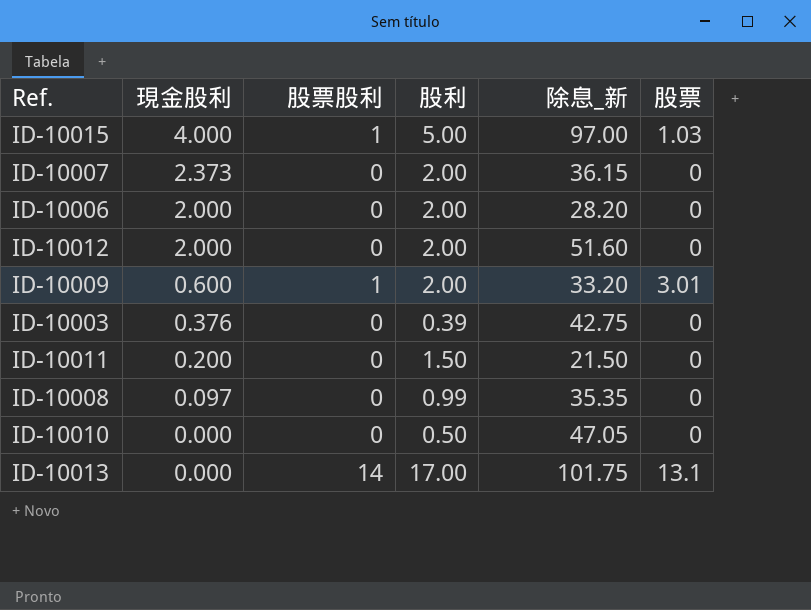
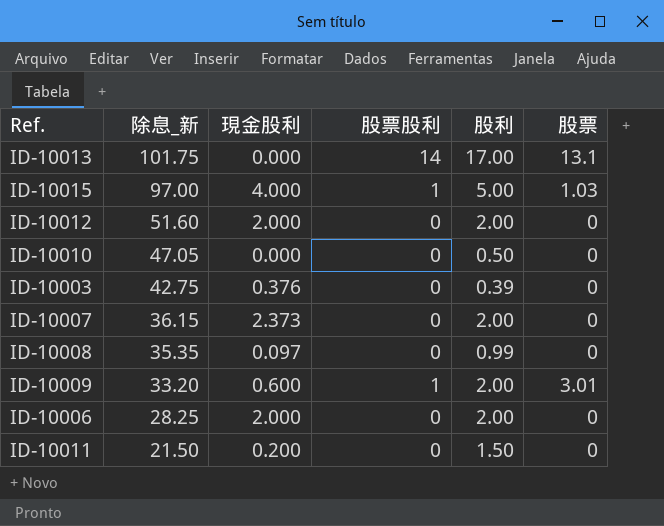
row order: 現金股利 descending -> 除息_新 descending
column 除息_新 | position: 5 -> 2
ID-10006 | 除息_新: 28.20 -> 28.25

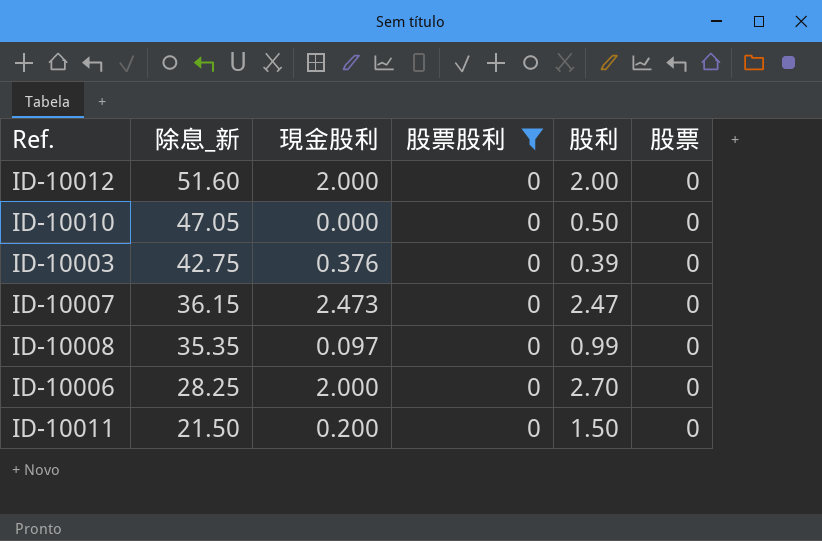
filter: none -> 股票股利 = 0
ID-10007 | 現金股利: 2.373 -> 2.473
ID-10007 | 股利: 2.00 -> 2.47
ID-10006 | 股利: 2.00 -> 2.70

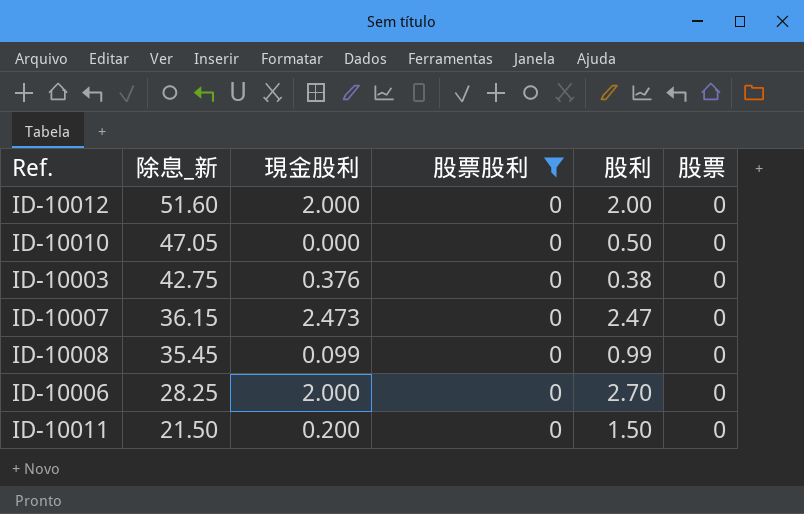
ID-10003 | 股利: 0.39 -> 0.38
ID-10008 | 除息_新: 35.35 -> 35.45
ID-10008 | 現金股利: 0.097 -> 0.099

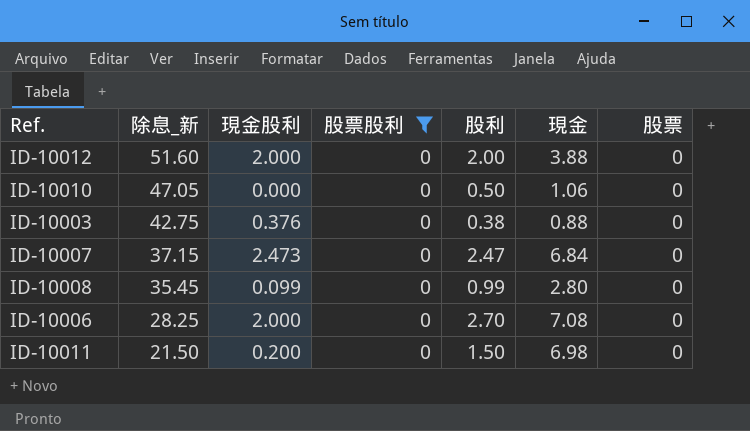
column 現金 | position: none -> 6
ID-10007 | 除息_新: 36.15 -> 37.15

